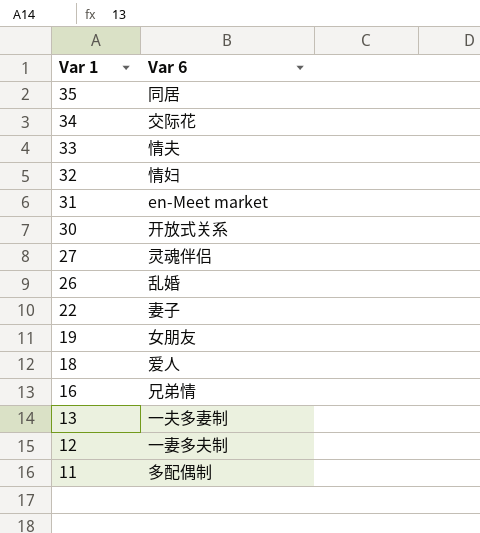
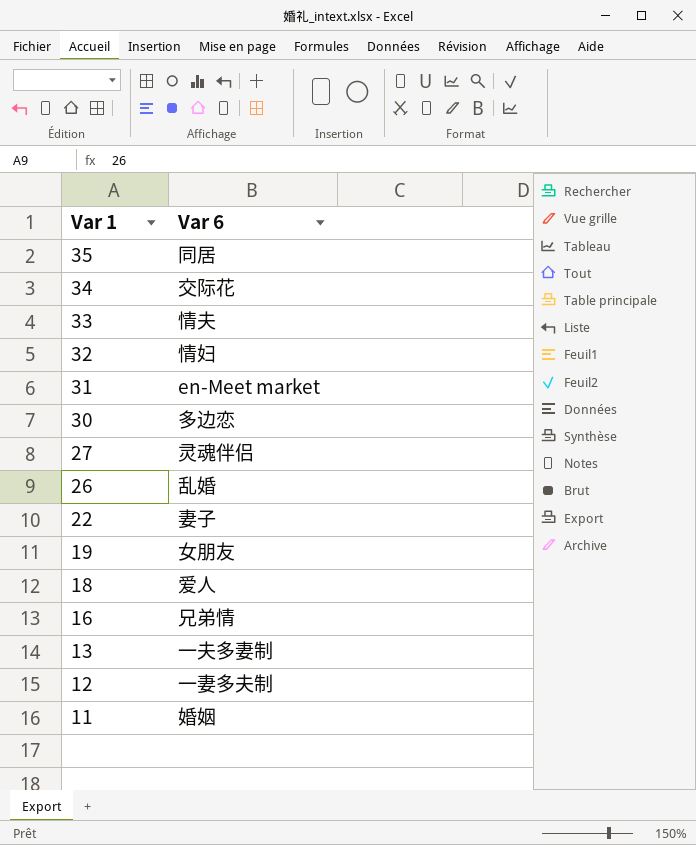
30 | Var 6: 开放式关系 -> 多边恋
11 | Var 6: 多配偶制 -> 婚姻

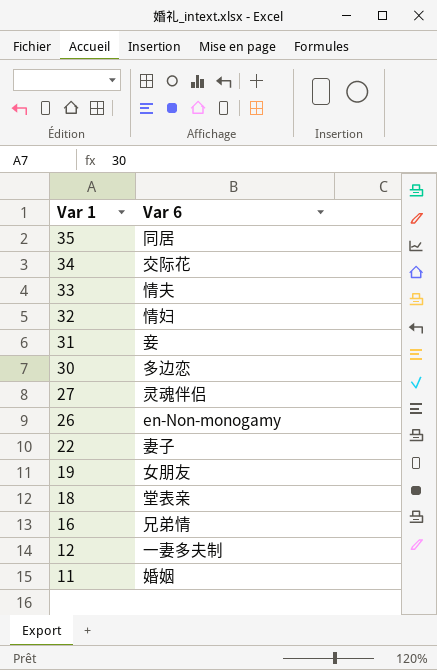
row 13: 一夫多妻制 -> none
31 | Var 6: en-Meet market -> 妾
26 | Var 6: 乱婚 -> en-Non-monogamy
18 | Var 6: 爱人 -> 堂表亲

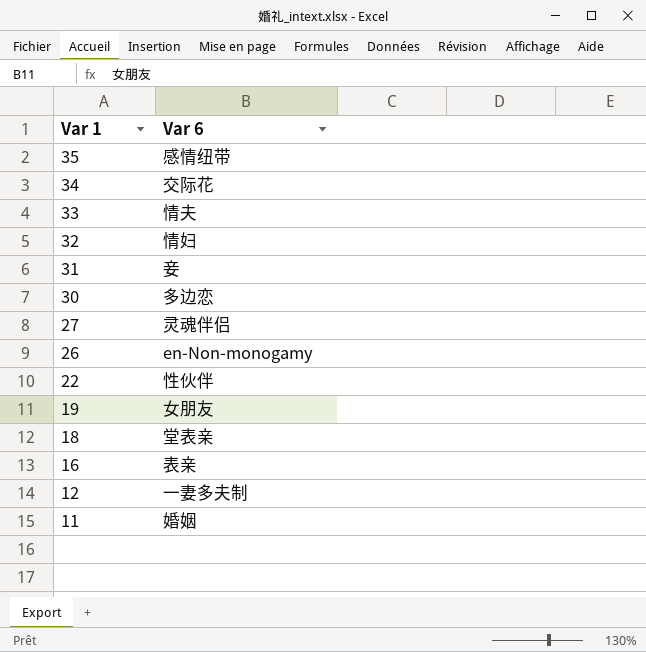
35 | Var 6: 同居 -> 感情纽带
22 | Var 6: 妻子 -> 性伙伴
16 | Var 6: 兄弟情 -> 表亲

